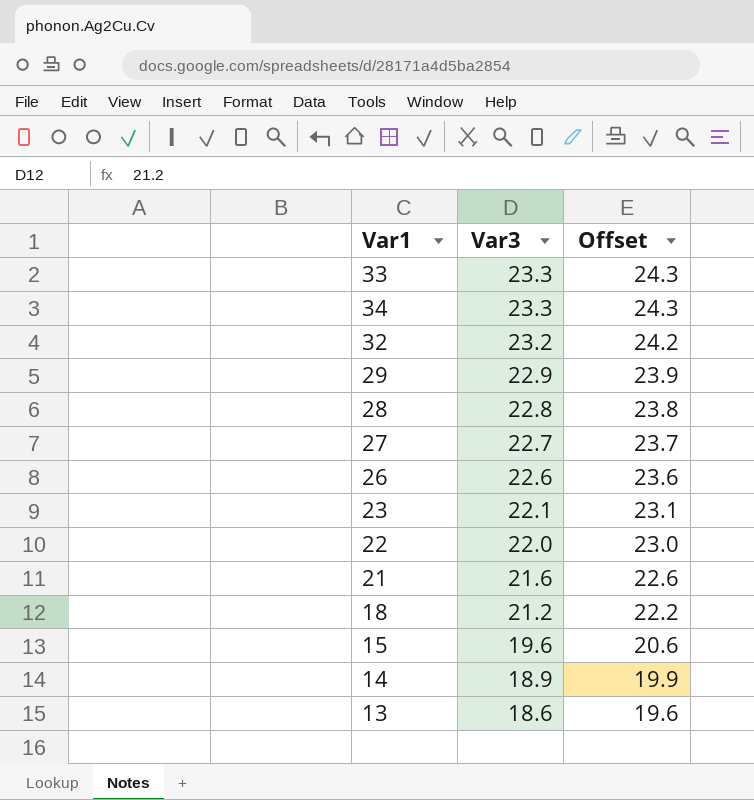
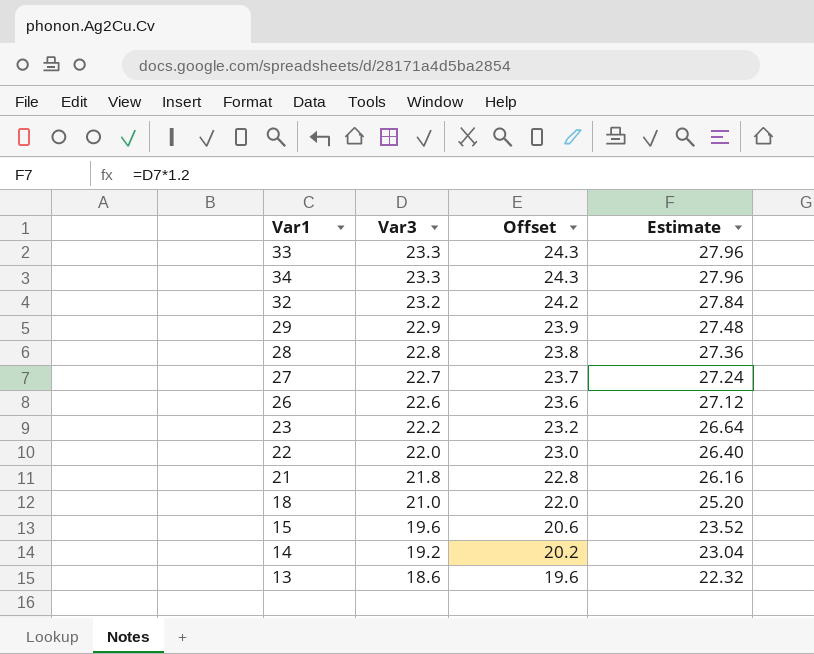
column Estimate | formula: none -> [Var3] * 1.2
23 | Var3: 22.1 -> 22.2
23 | Offset: 23.1 -> 23.2
21 | Var3: 21.6 -> 21.8
21 | Offset: 22.6 -> 22.8
18 | Var3: 21.2 -> 21.0
18 | Offset: 22.2 -> 22.0
14 | Var3: 18.9 -> 19.2
14 | Offset: 19.9 -> 20.2

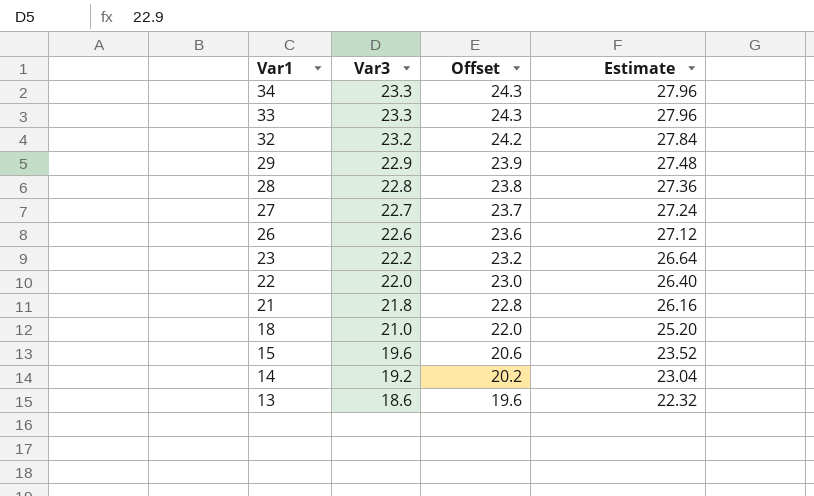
row order: Var3 descending -> Var1 descending

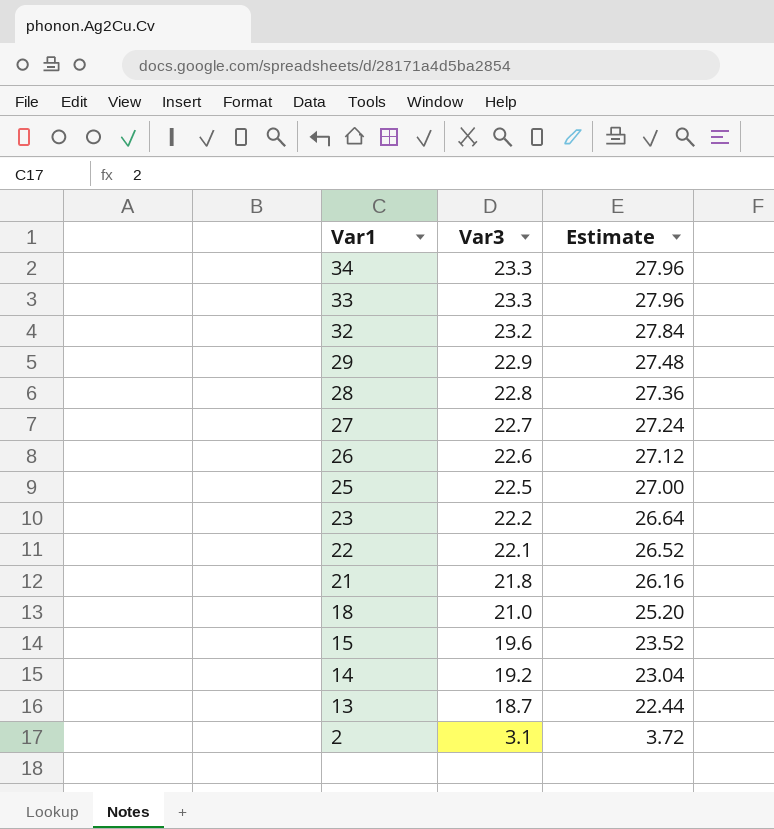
column Offset | formula: [Var3] + 1 -> none
row 25: none -> 22.5 | 27.00
22 | Var3: 22.0 -> 22.1
22 | Estimate: 26.40 -> 26.52
13 | Var3: 18.6 -> 18.7
13 | Estimate: 22.32 -> 22.44
row 2: none -> 3.1 | 3.72

